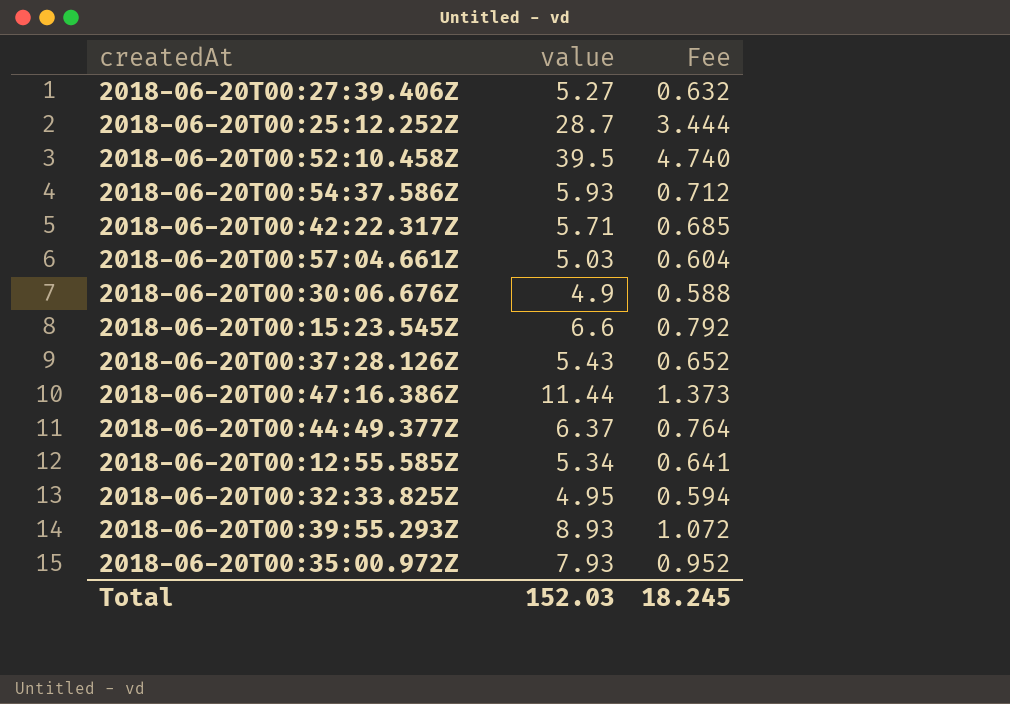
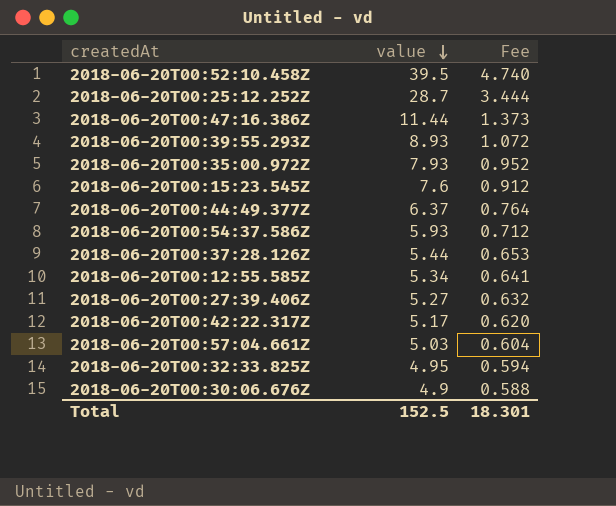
row order: none -> value descending
2018-06-20T00:15:23.545Z | value: 6.6 -> 7.6
2018-06-20T00:15:23.545Z | Fee: 0.792 -> 0.912
2018-06-20T00:37:28.126Z | value: 5.43 -> 5.44
2018-06-20T00:37:28.126Z | Fee: 0.652 -> 0.653
2018-06-20T00:42:22.317Z | value: 5.71 -> 5.17
2018-06-20T00:42:22.317Z | Fee: 0.685 -> 0.620
Total | value: 152.03 -> 152.5
Total | Fee: 18.245 -> 18.301

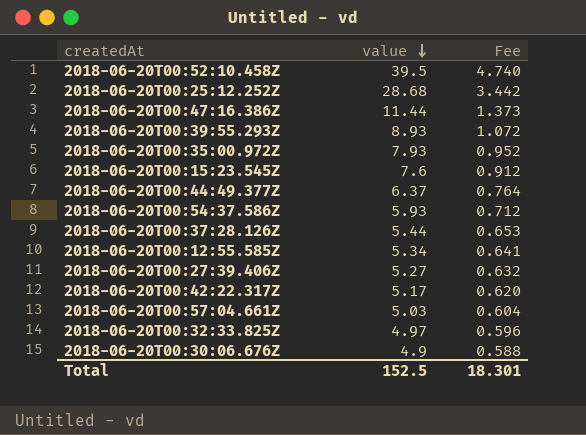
2018-06-20T00:25:12.252Z | value: 28.7 -> 28.68
2018-06-20T00:25:12.252Z | Fee: 3.444 -> 3.442
2018-06-20T00:32:33.825Z | value: 4.95 -> 4.97
2018-06-20T00:32:33.825Z | Fee: 0.594 -> 0.596

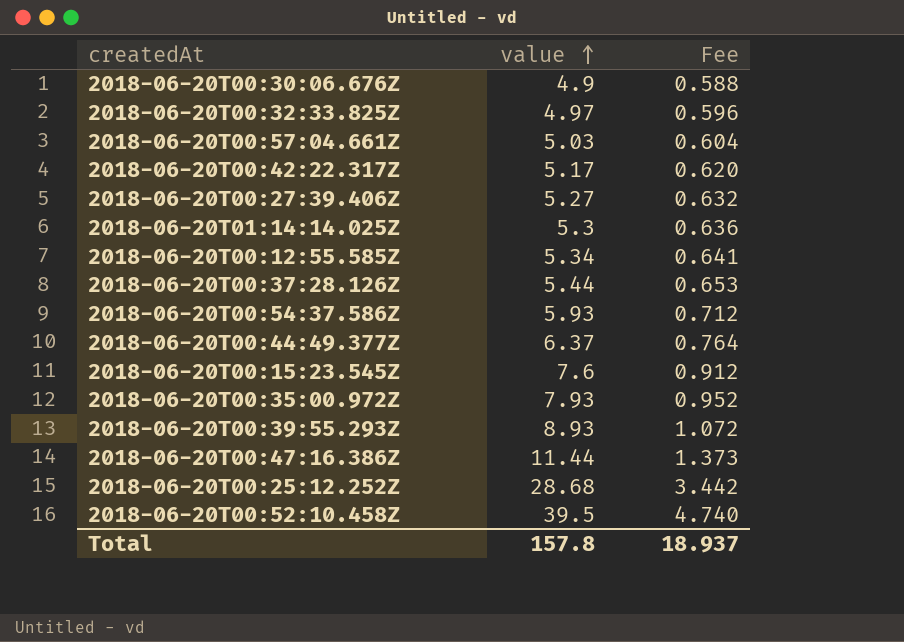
row order: value descending -> value ascending
row 2018-06-20T01:14:14.025Z: none -> 5.3 | 0.636
Total | value: 152.5 -> 157.8
Total | Fee: 18.301 -> 18.937

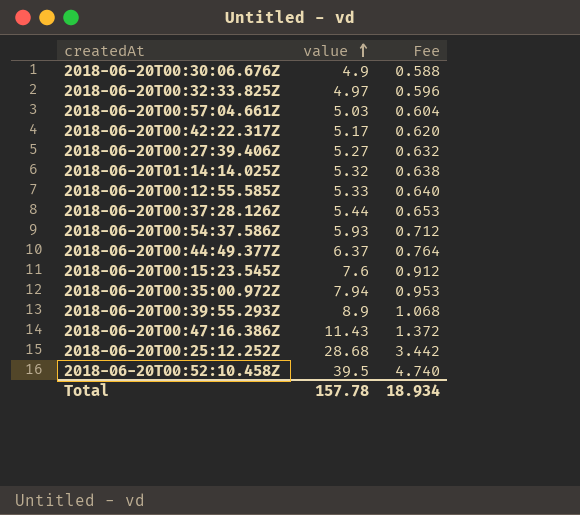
2018-06-20T01:14:14.025Z | value: 5.3 -> 5.32
2018-06-20T01:14:14.025Z | Fee: 0.636 -> 0.638
2018-06-20T00:12:55.585Z | value: 5.34 -> 5.33
2018-06-20T00:12:55.585Z | Fee: 0.641 -> 0.640
2018-06-20T00:35:00.972Z | value: 7.93 -> 7.94
2018-06-20T00:35:00.972Z | Fee: 0.952 -> 0.953
2018-06-20T00:39:55.293Z | value: 8.93 -> 8.9
2018-06-20T00:39:55.293Z | Fee: 1.072 -> 1.068
2018-06-20T00:47:16.386Z | value: 11.44 -> 11.43
2018-06-20T00:47:16.386Z | Fee: 1.373 -> 1.372
Total | value: 157.8 -> 157.78
Total | Fee: 18.937 -> 18.934

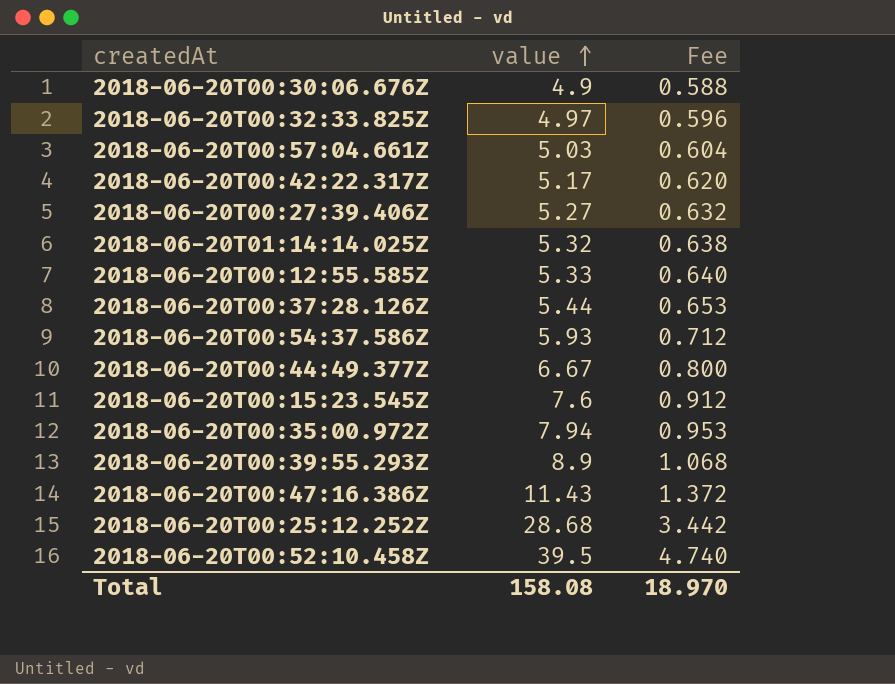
2018-06-20T00:44:49.377Z | value: 6.37 -> 6.67
2018-06-20T00:44:49.377Z | Fee: 0.764 -> 0.800
Total | value: 157.78 -> 158.08
Total | Fee: 18.934 -> 18.970

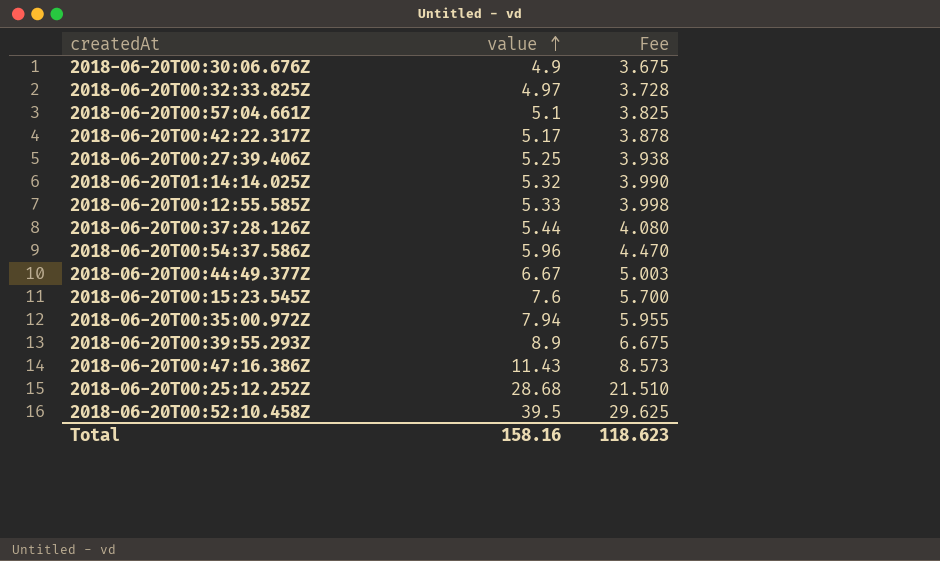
column Fee | formula: [value] * 0.12 -> [value] * 0.75
2018-06-20T00:57:04.661Z | value: 5.03 -> 5.1
2018-06-20T00:27:39.406Z | value: 5.27 -> 5.25
2018-06-20T00:54:37.586Z | value: 5.93 -> 5.96
Total | value: 158.08 -> 158.16
Total | Fee: 18.970 -> 118.623

